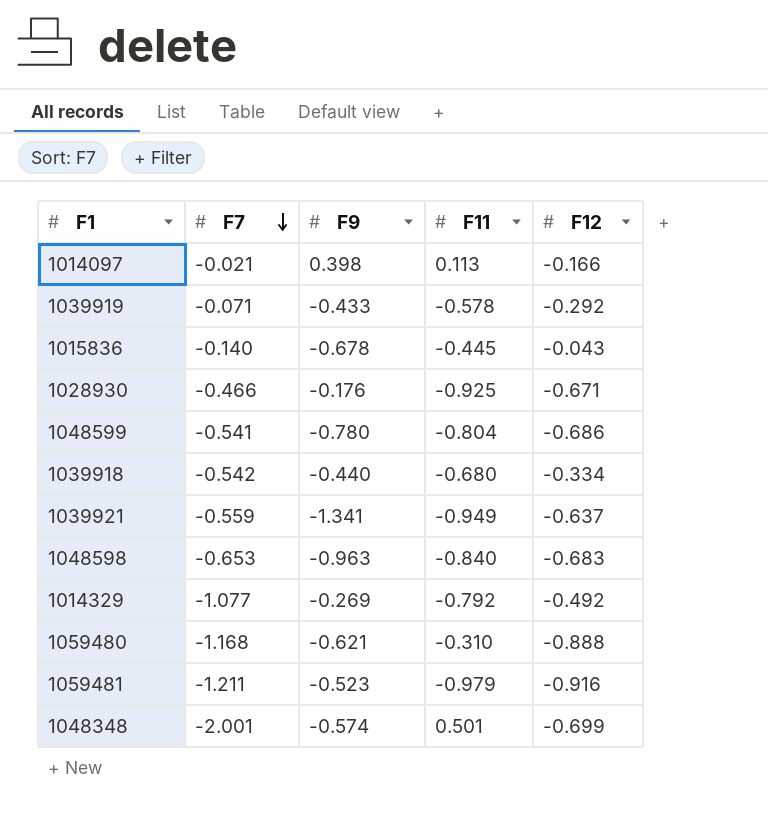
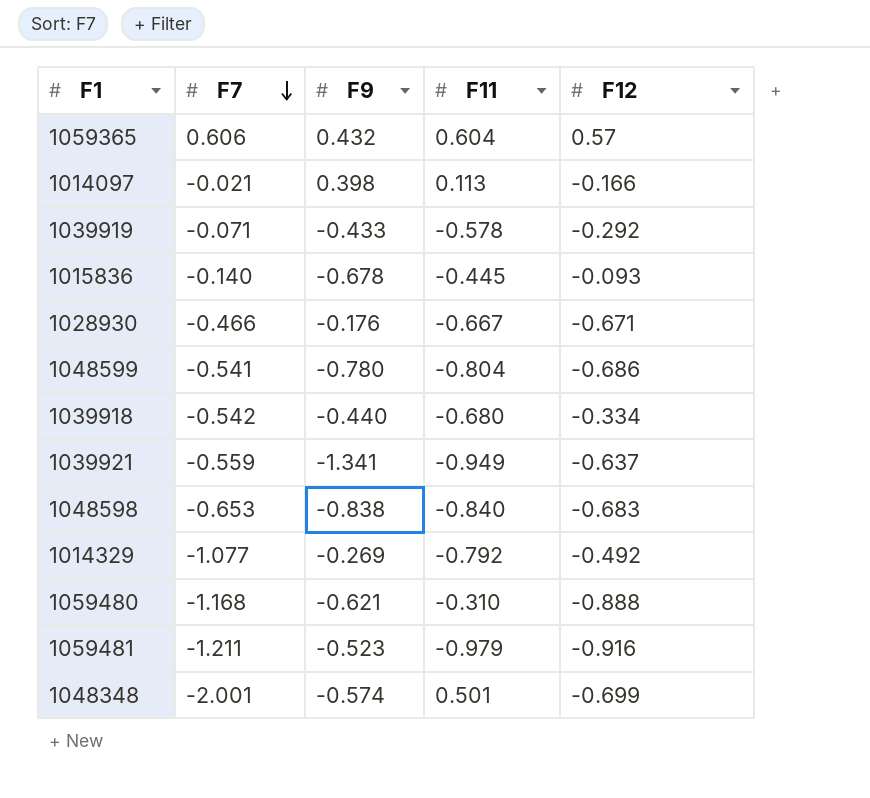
row 1059365: none -> 0.606 | 0.432 | 0.604 | 0.57
1015836 | F12: -0.043 -> -0.093
1028930 | F11: -0.925 -> -0.667
1048598 | F9: -0.963 -> -0.838

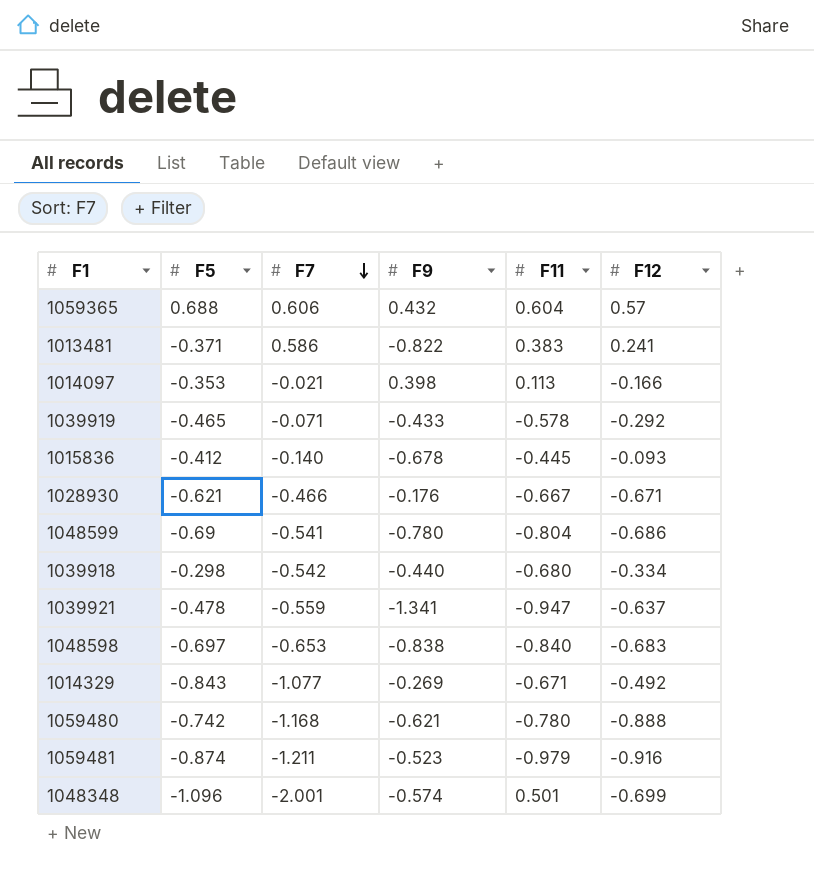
column F5 | position: none -> 2
row 1013481: none -> -0.371 | 0.586 | -0.822 | 0.383 | 0.241
1039921 | F11: -0.949 -> -0.947
1014329 | F11: -0.792 -> -0.671
1059480 | F11: -0.310 -> -0.780

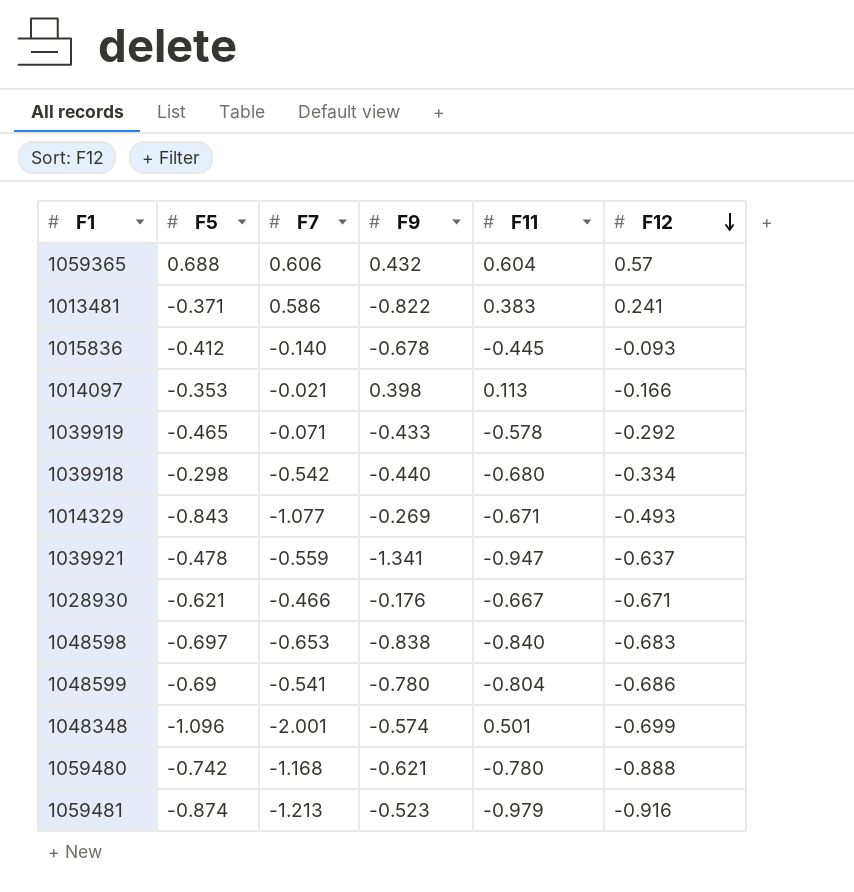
row order: F7 descending -> F12 descending
1014329 | F12: -0.492 -> -0.493
1059481 | F7: -1.211 -> -1.213

